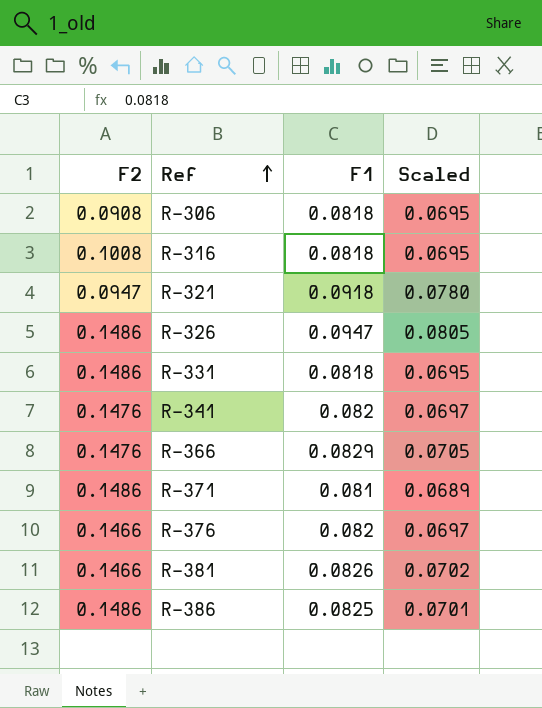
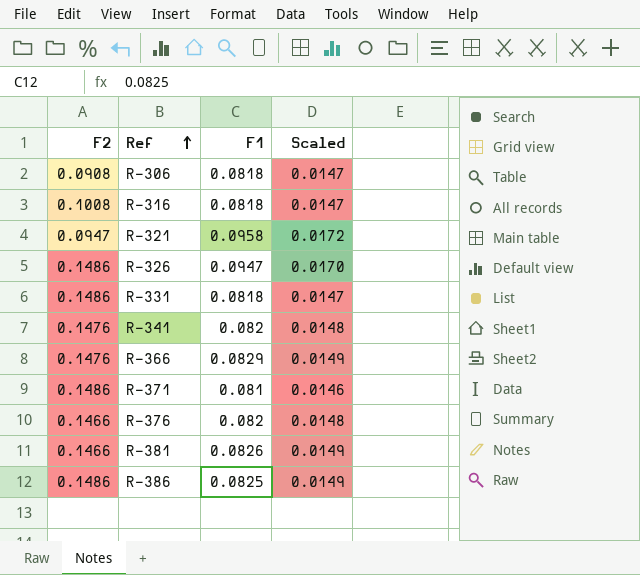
column Scaled | formula: [F1] * 0.85 -> [F1] * 0.18
R-321 | F1: 0.0918 -> 0.0958

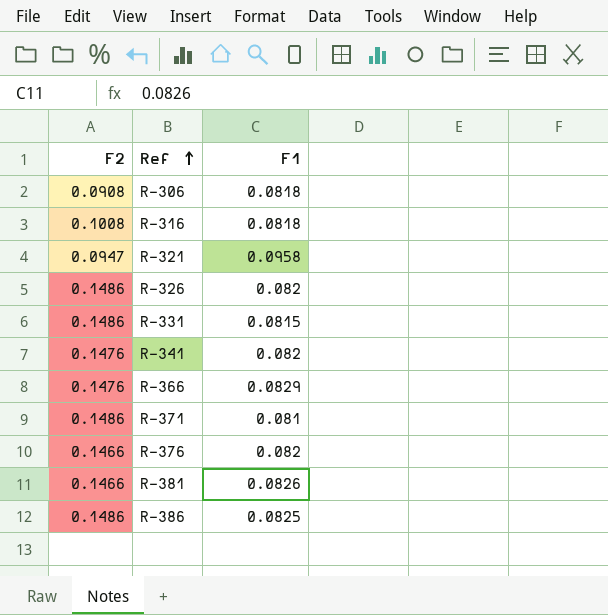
column Scaled | formula: [F1] * 0.18 -> none
R-326 | F1: 0.0947 -> 0.082
R-331 | F1: 0.0818 -> 0.0815

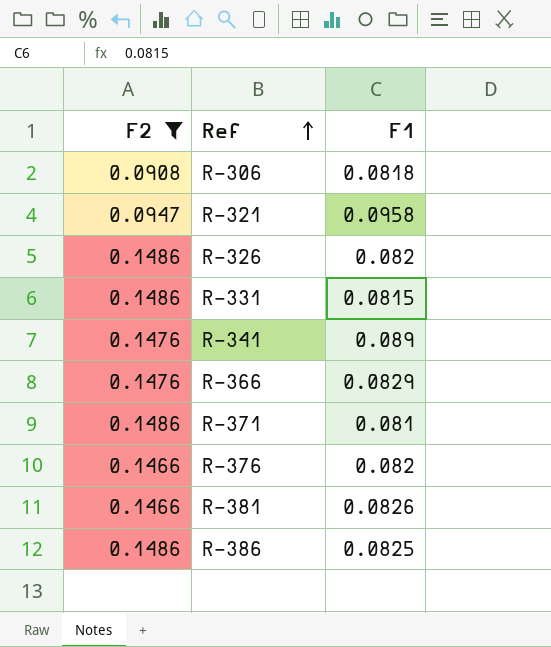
filter: none -> F2 != 0.1008
R-341 | F1: 0.082 -> 0.089

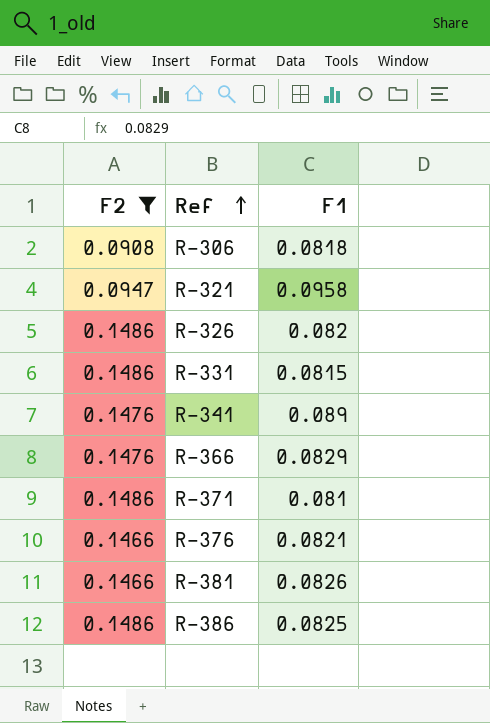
R-376 | F1: 0.082 -> 0.0821

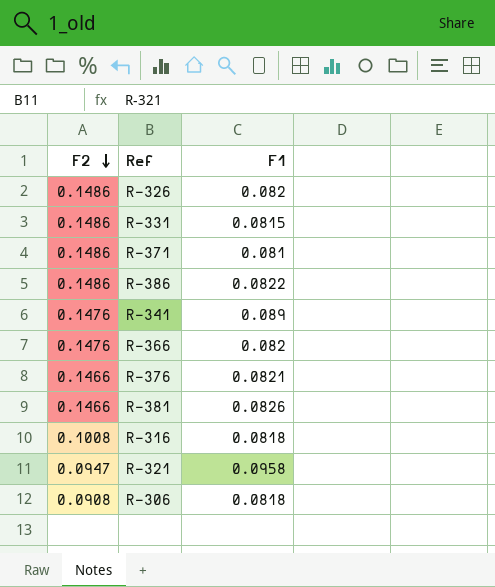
filter: F2 != 0.1008 -> none
row order: Ref ascending -> F2 descending
R-386 | F1: 0.0825 -> 0.0822
R-366 | F1: 0.0829 -> 0.082

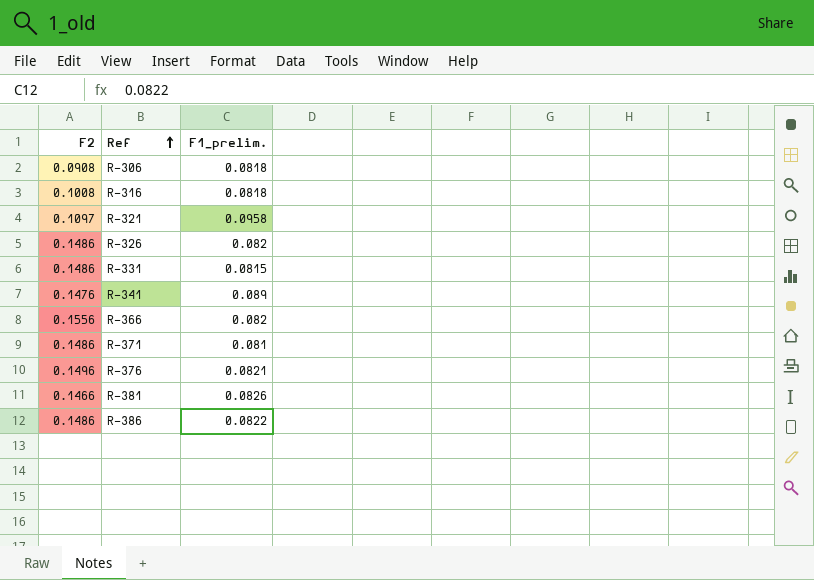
row order: F2 descending -> Ref ascending
column name: F1 -> F1_prelim.
R-321 | F2: 0.0947 -> 0.1097
R-366 | F2: 0.1476 -> 0.1556
R-376 | F2: 0.1466 -> 0.1496

